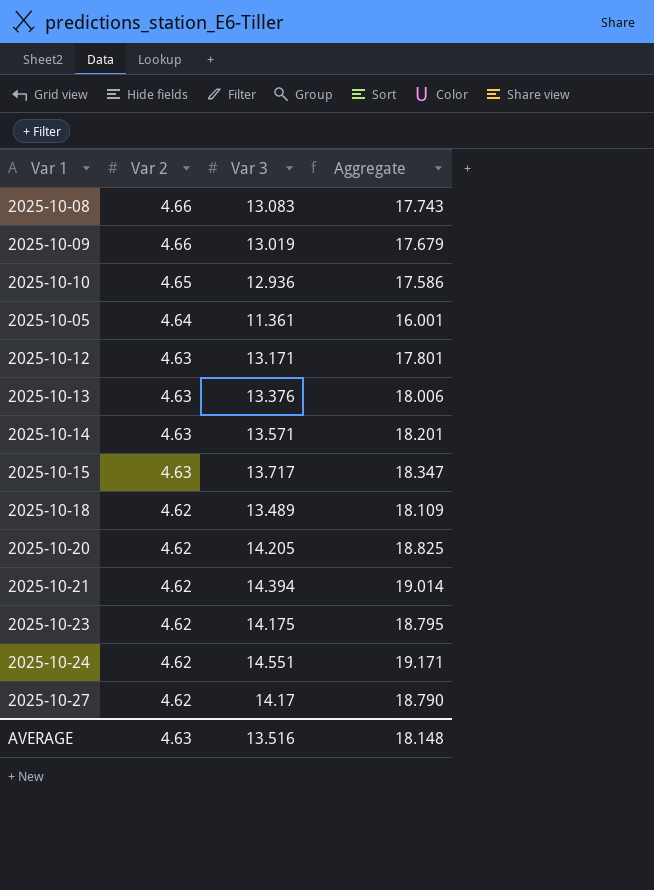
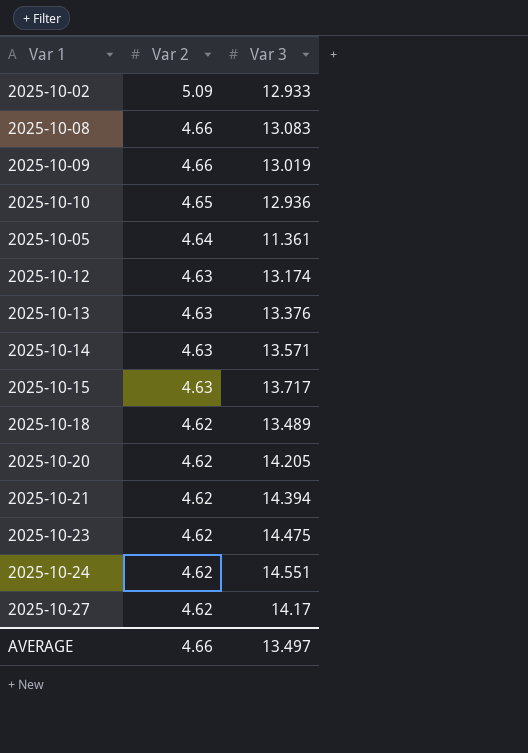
column Aggregate | formula: [Var 2] + [Var 3] -> none
row 2025-10-02: none -> 5.09 | 12.933
2025-10-12 | Var 3: 13.171 -> 13.174
2025-10-23 | Var 3: 14.175 -> 14.475
AVERAGE | Var 2: 4.63 -> 4.66
AVERAGE | Var 3: 13.516 -> 13.497

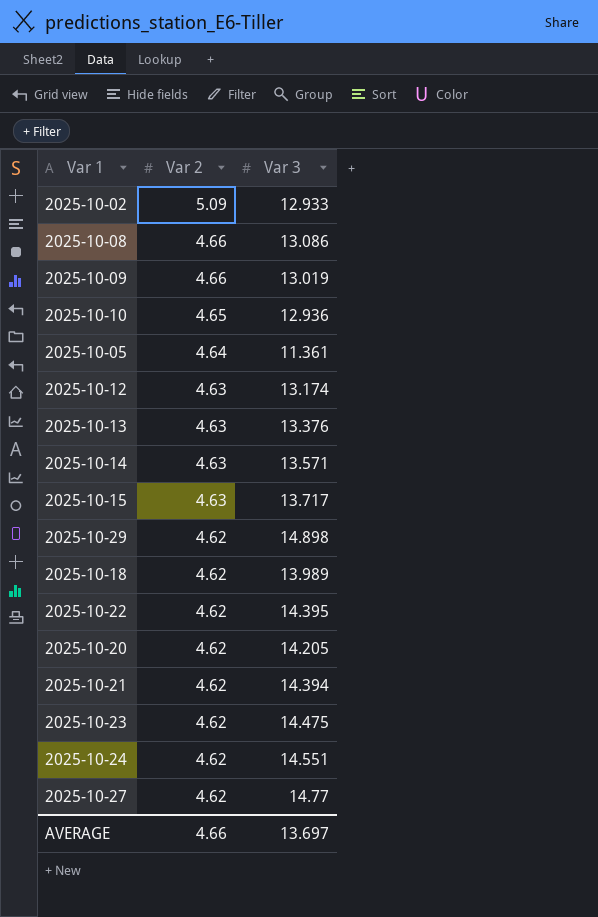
2025-10-08 | Var 3: 13.083 -> 13.086
row 2025-10-29: none -> 4.62 | 14.898
2025-10-18 | Var 3: 13.489 -> 13.989
row 2025-10-22: none -> 4.62 | 14.395
2025-10-27 | Var 3: 14.17 -> 14.77
AVERAGE | Var 3: 13.497 -> 13.697

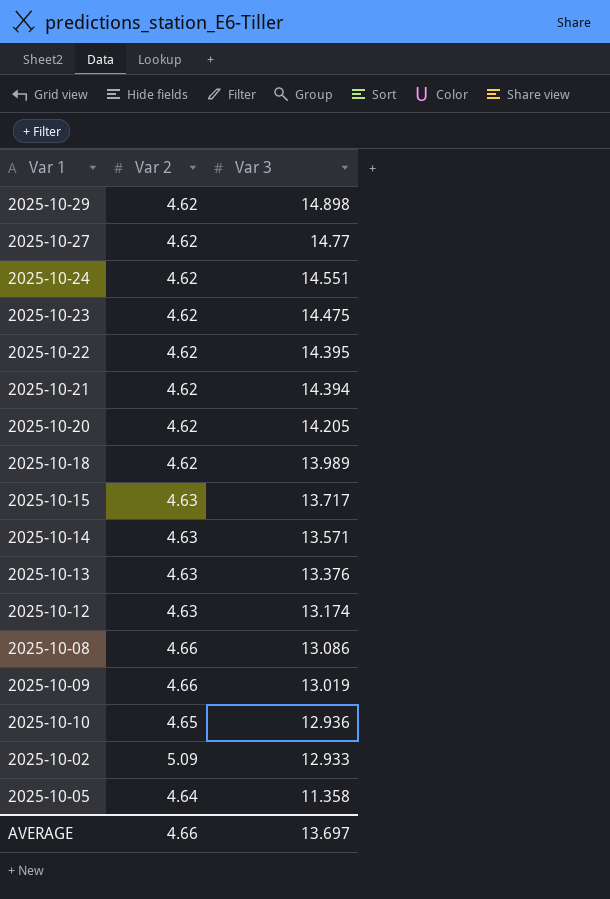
row order: Var 2 descending -> Var 3 descending
2025-10-05 | Var 3: 11.361 -> 11.358

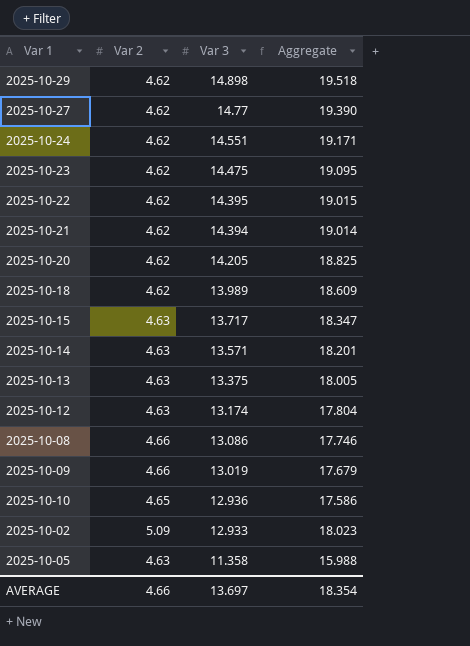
column Aggregate | formula: none -> [Var 2] + [Var 3]
2025-10-13 | Var 3: 13.376 -> 13.375
2025-10-05 | Var 2: 4.64 -> 4.63

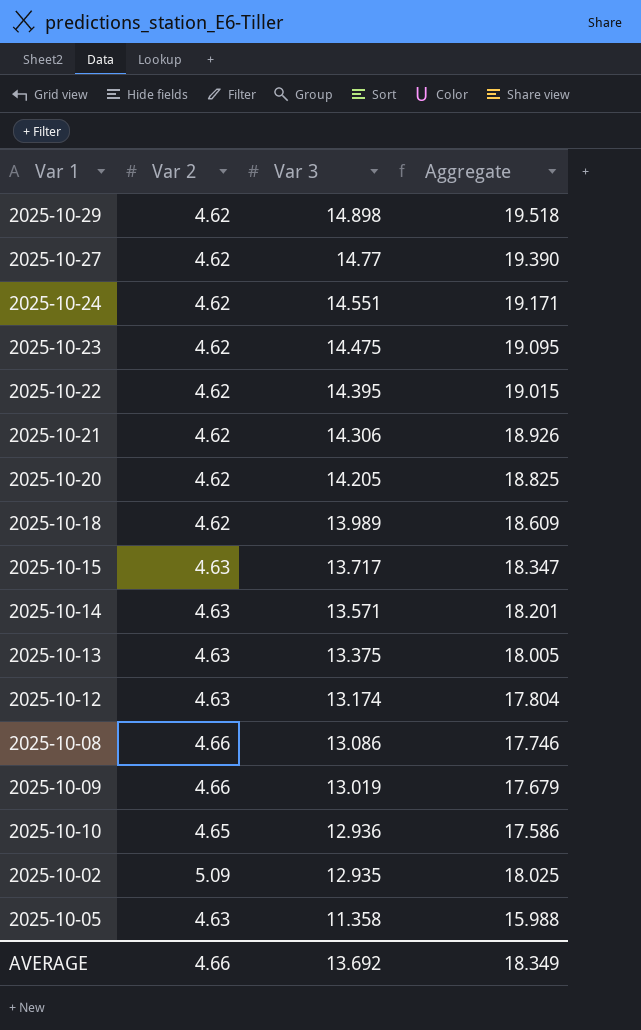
2025-10-21 | Var 3: 14.394 -> 14.306
2025-10-21 | Aggregate: 19.014 -> 18.926
2025-10-02 | Var 3: 12.933 -> 12.935
2025-10-02 | Aggregate: 18.023 -> 18.025
AVERAGE | Var 3: 13.697 -> 13.692
AVERAGE | Aggregate: 18.354 -> 18.349

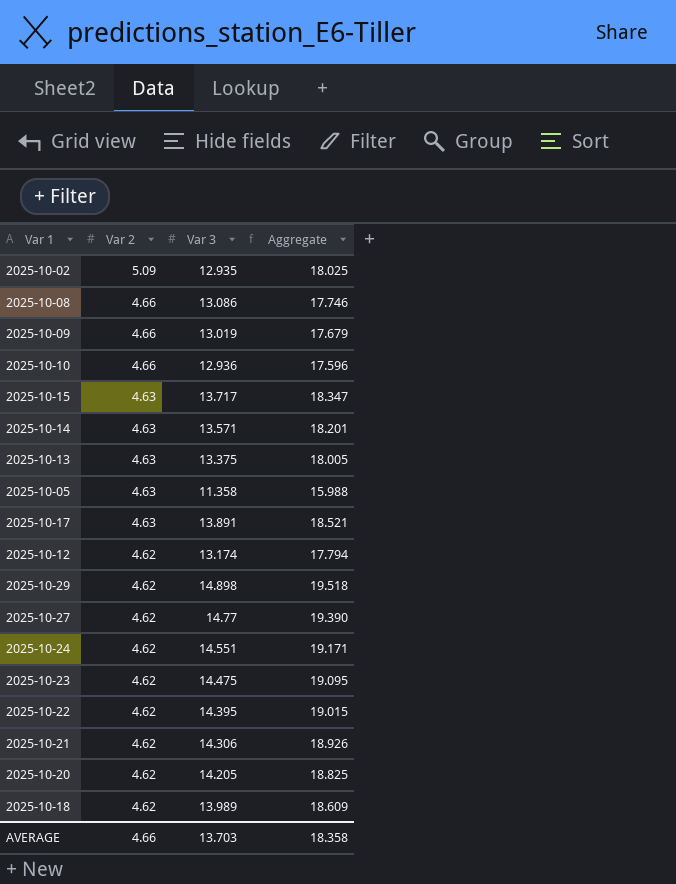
row order: Var 3 descending -> Var 2 descending
2025-10-10 | Var 2: 4.65 -> 4.66
2025-10-10 | Aggregate: 17.586 -> 17.596
row 2025-10-17: none -> 4.63 | 13.891 | 18.521
2025-10-12 | Var 2: 4.63 -> 4.62
2025-10-12 | Aggregate: 17.804 -> 17.794
AVERAGE | Var 3: 13.692 -> 13.703
AVERAGE | Aggregate: 18.349 -> 18.358

